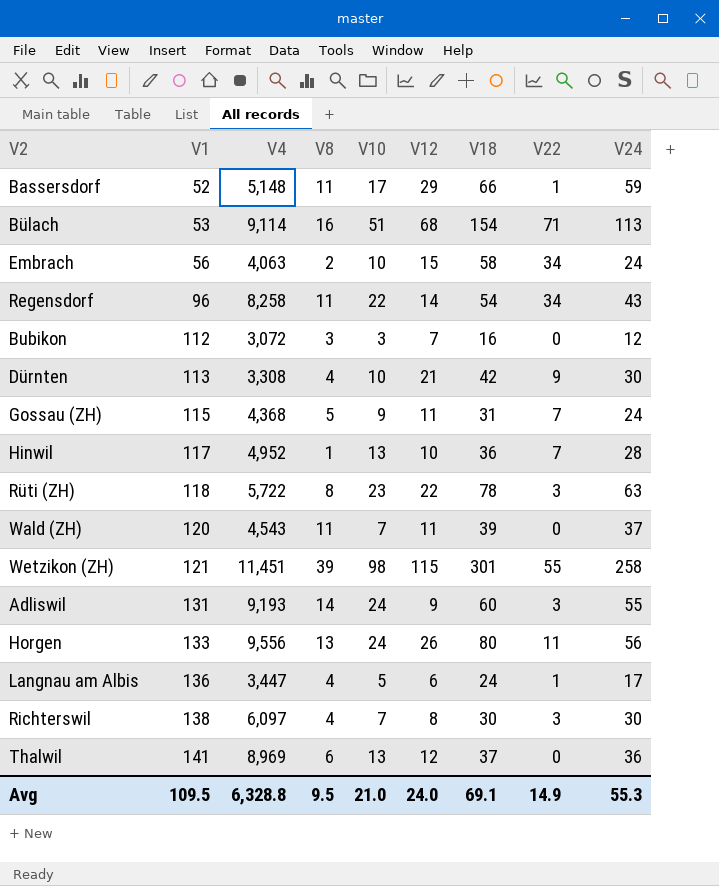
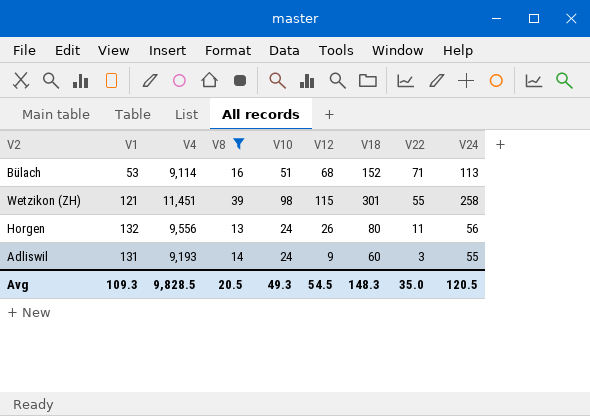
filter: none -> V8 >= 13
row order: V1 ascending -> V22 descending
Bülach | V18: 154 -> 152
Horgen | V1: 133 -> 132
Avg | V1: 109.5 -> 109.3
Avg | V4: 6,328.8 -> 9,828.5
Avg | V8: 9.5 -> 20.5
Avg | V10: 21.0 -> 49.3
Avg | V12: 24.0 -> 54.5
Avg | V18: 69.1 -> 148.3
Avg | V22: 14.9 -> 35.0
Avg | V24: 55.3 -> 120.5

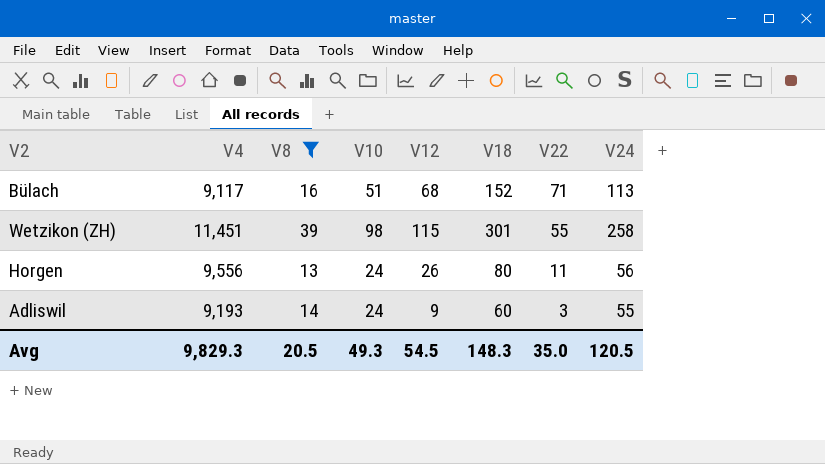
column V1 | position: 2 -> none
Bülach | V4: 9,114 -> 9,117
Avg | V4: 9,828.5 -> 9,829.3

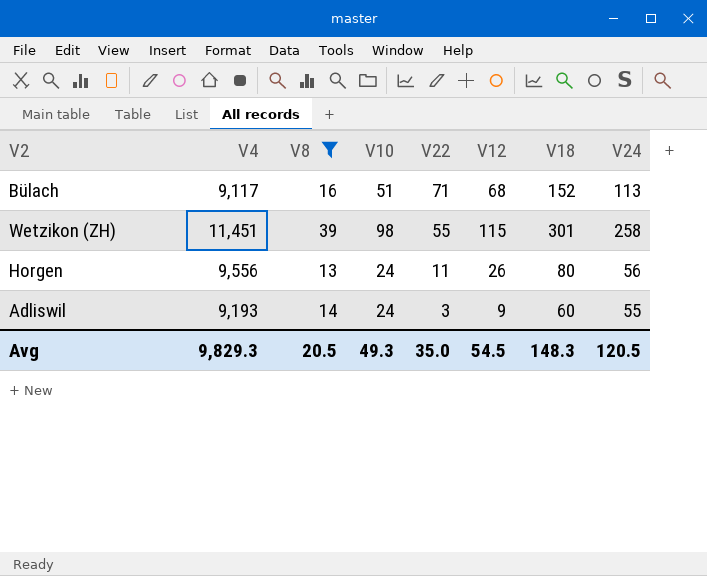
column V22 | position: 7 -> 5

